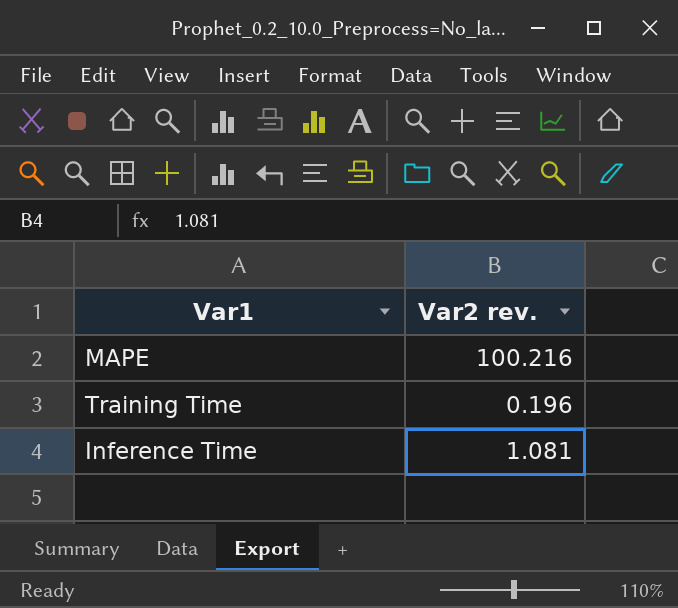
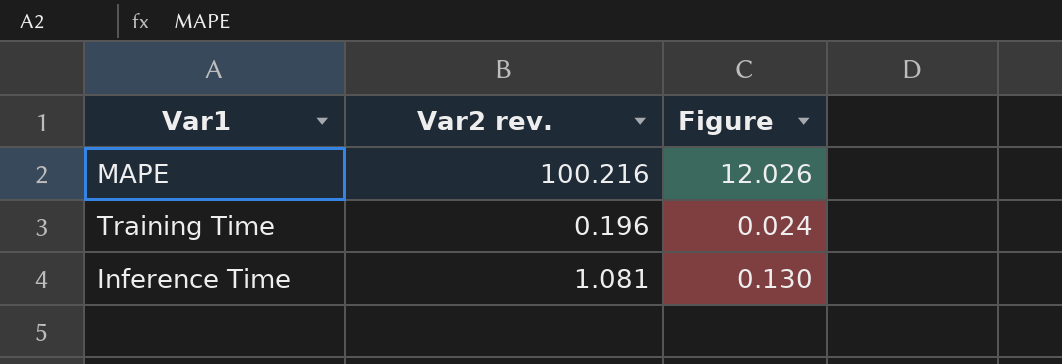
column Figure | formula: none -> [Var2 rev.] * 0.12

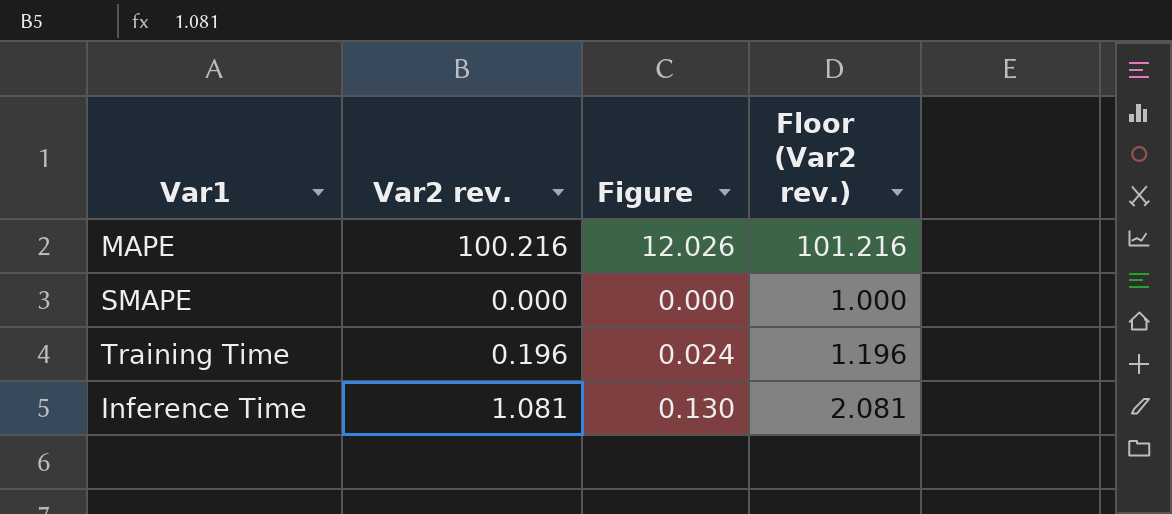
column Floor (Var2 rev.) | formula: none -> [Var2 rev.] + 1
row SMAPE: none -> 0.000 | 0.000 | 1.000

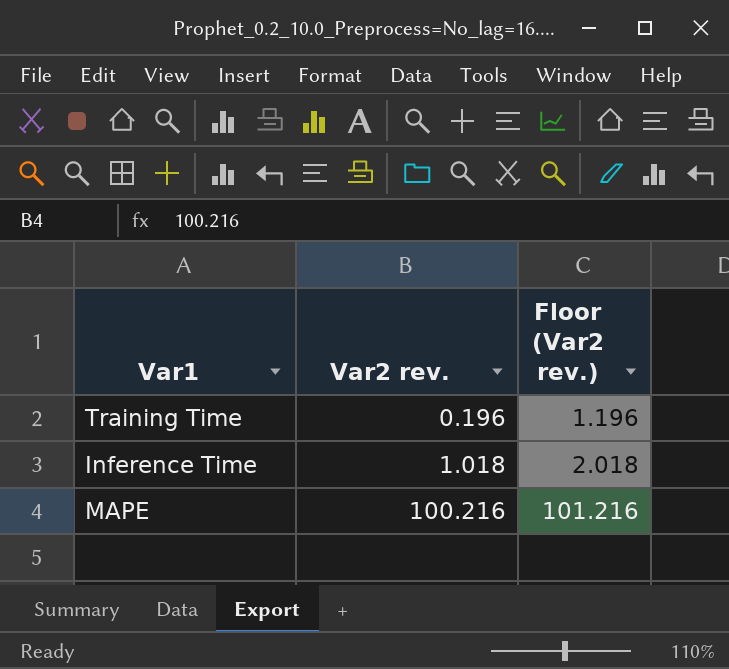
row order: none -> Var2 rev. ascending
column Figure | formula: [Var2 rev.] * 0.12 -> none
row SMAPE: 0.000 | 0.000 | 1.000 -> none
Inference Time | Var2 rev.: 1.081 -> 1.018
Inference Time | Floor (Var2 rev.): 2.081 -> 2.018

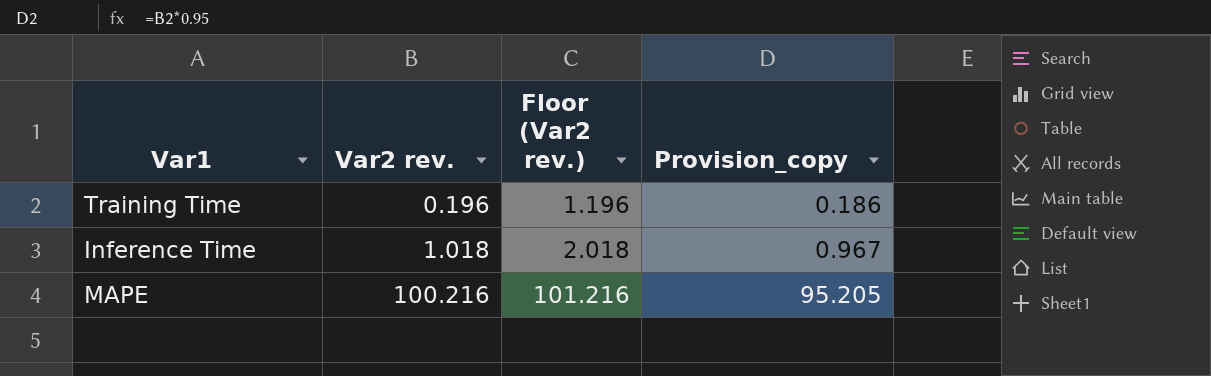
column Provision_copy | formula: none -> [Var2 rev.] * 0.95

